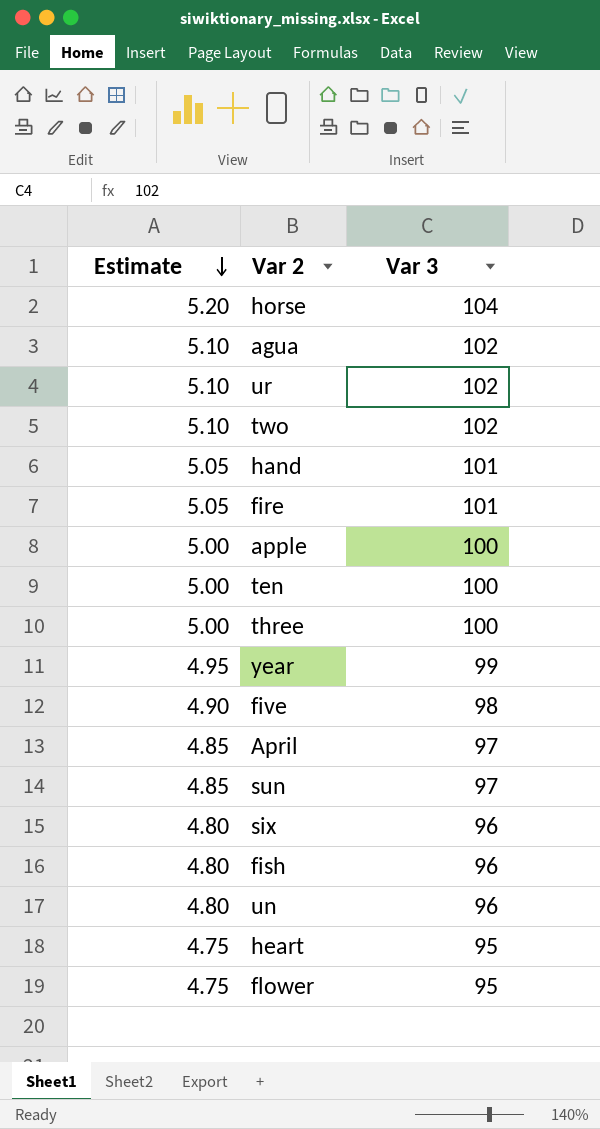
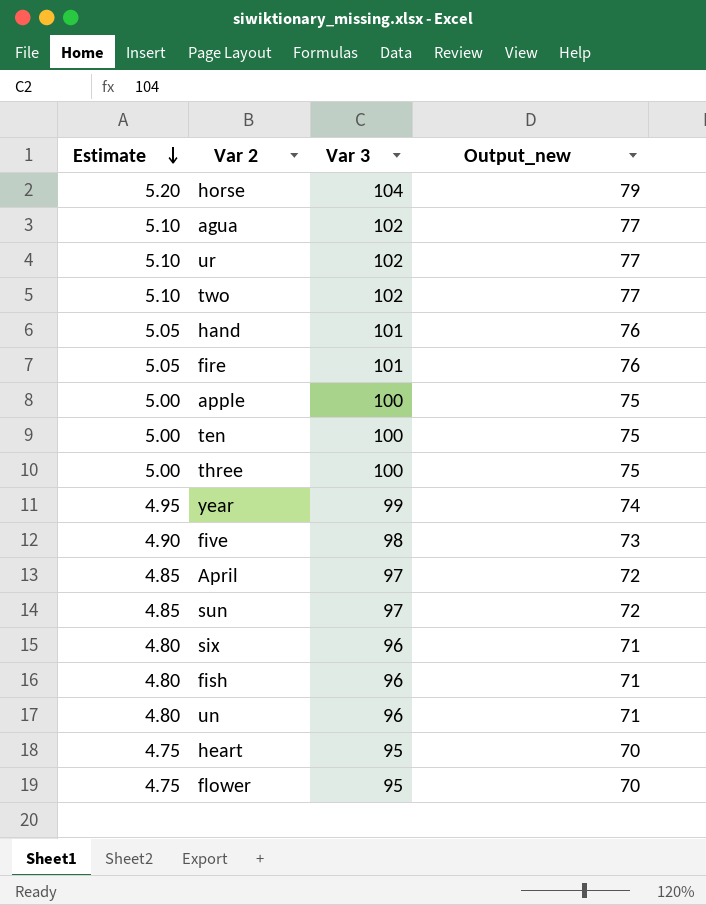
column Output_new | formula: none -> [Var 3] - 25

